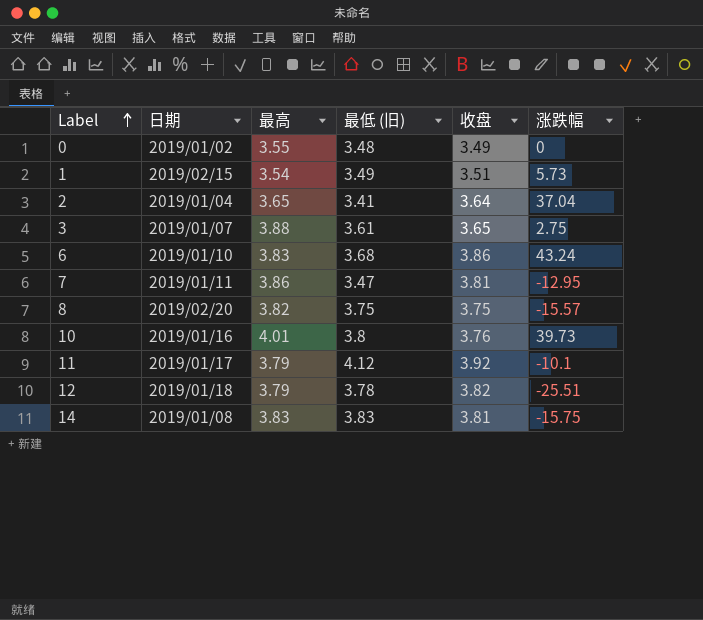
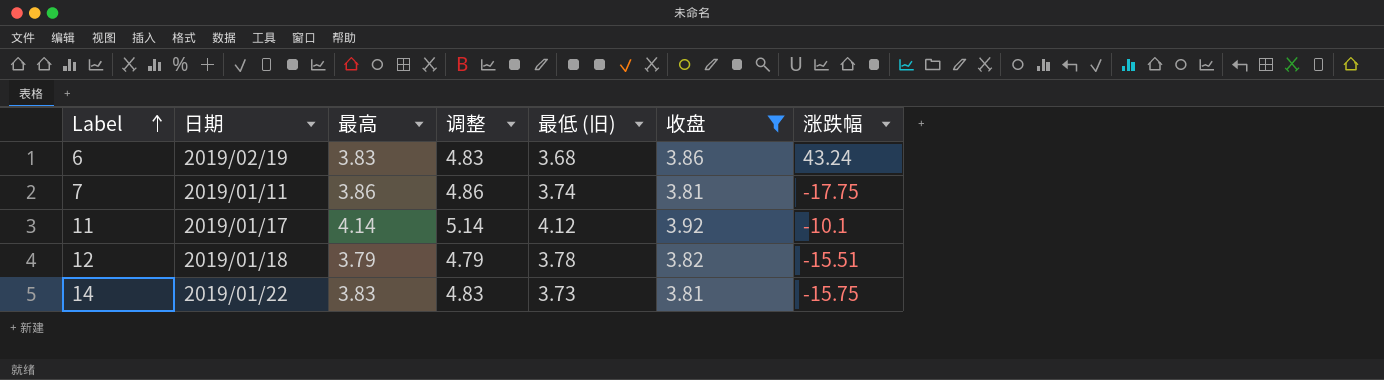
filter: none -> 收盘 >= 3.81
column 调整 | formula: none -> [最高] + 1
6 | 日期: 2019/01/10 -> 2019/02/19
7 | 最低 (旧): 3.47 -> 3.74
7 | 涨跌幅: -12.95 -> -17.75
11 | 最高: 3.79 -> 4.14
12 | 涨跌幅: -25.51 -> -15.51
14 | 日期: 2019/01/08 -> 2019/01/22
14 | 最低 (旧): 3.83 -> 3.73

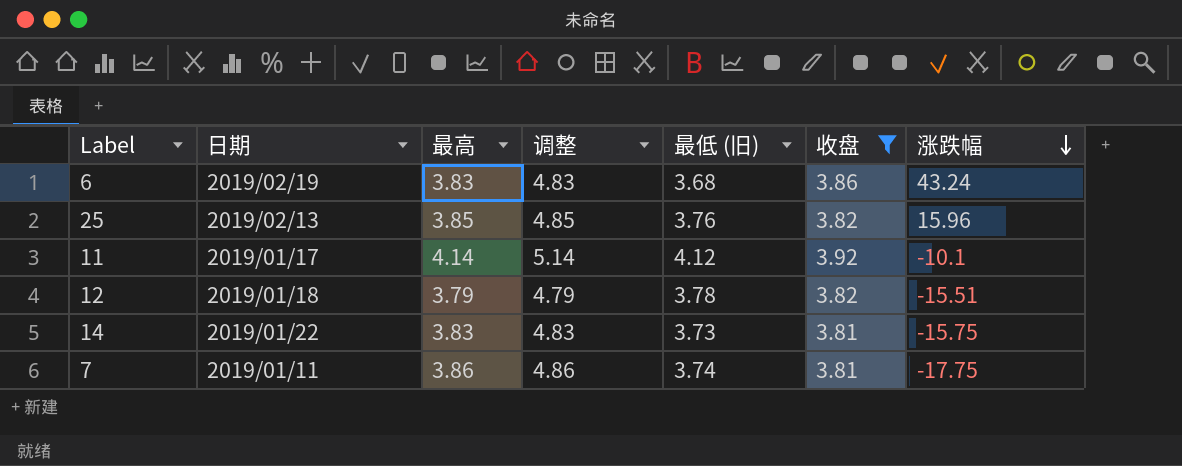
row order: Label ascending -> 涨跌幅 descending
row 25: none -> 2019/02/13 | 3.85 | 4.85 | 3.76 | 3.82 | 15.96

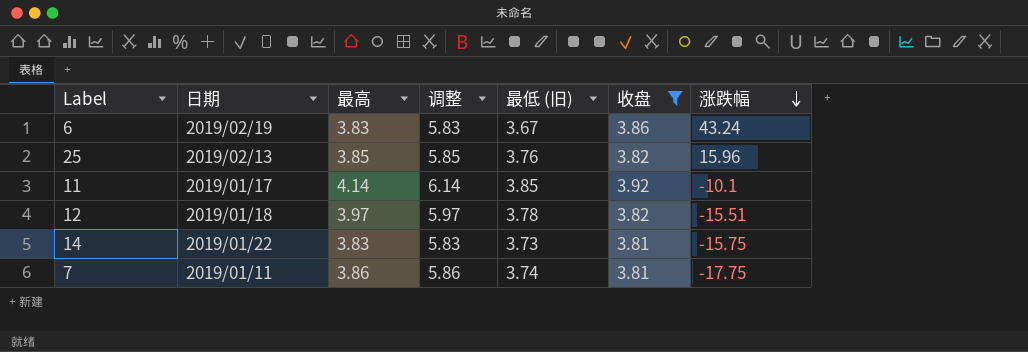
column 调整 | formula: [最高] + 1 -> [最高] + 2
6 | 最低 (旧): 3.68 -> 3.67
11 | 最低 (旧): 4.12 -> 3.85
12 | 最高: 3.79 -> 3.97

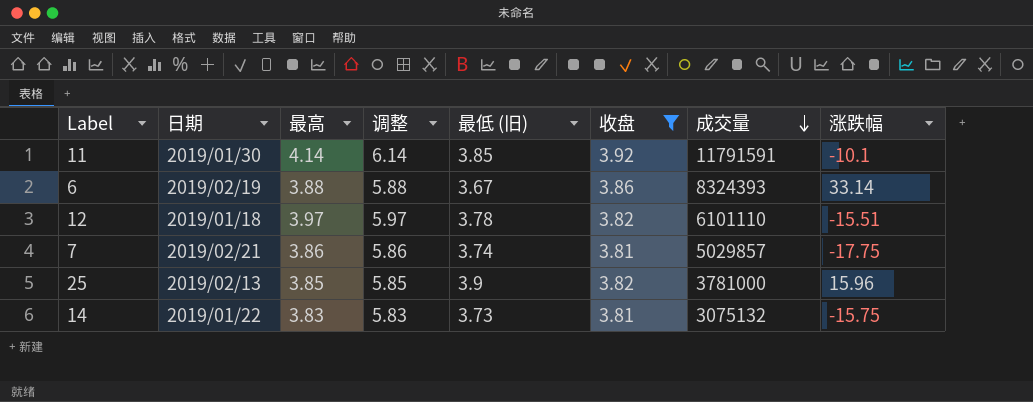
row order: 涨跌幅 descending -> 成交量 descending
column 成交量 | position: none -> 7
11 | 日期: 2019/01/17 -> 2019/01/30
6 | 最高: 3.83 -> 3.88
6 | 调整: 5.83 -> 5.88
6 | 涨跌幅: 43.24 -> 33.14
7 | 日期: 2019/01/11 -> 2019/02/21
25 | 最低 (旧): 3.76 -> 3.9

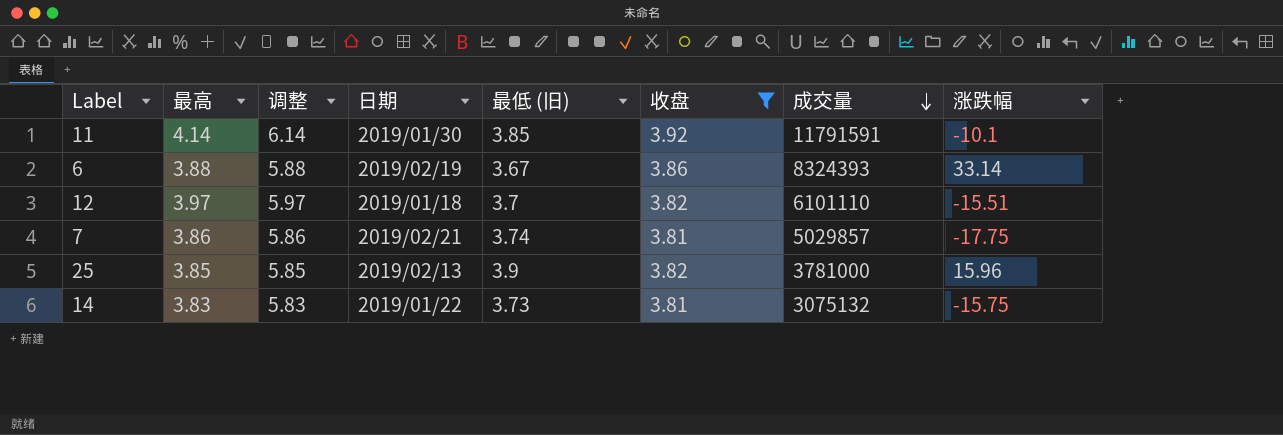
column 日期 | position: 2 -> 4
12 | 最低 (旧): 3.78 -> 3.7

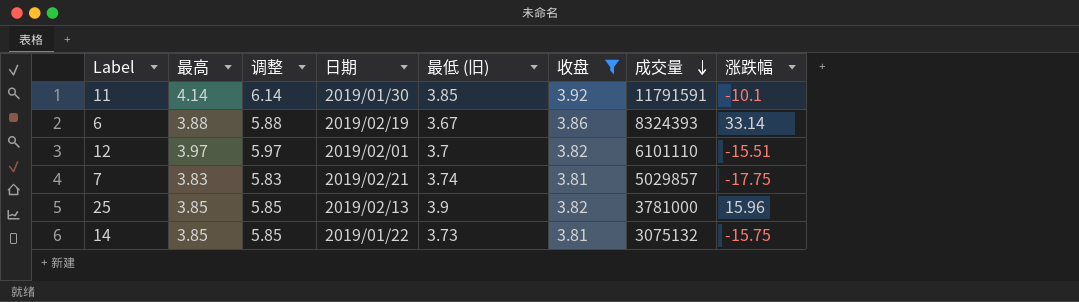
12 | 日期: 2019/01/18 -> 2019/02/01
7 | 最高: 3.86 -> 3.83
7 | 调整: 5.86 -> 5.83
14 | 最高: 3.83 -> 3.85
14 | 调整: 5.83 -> 5.85

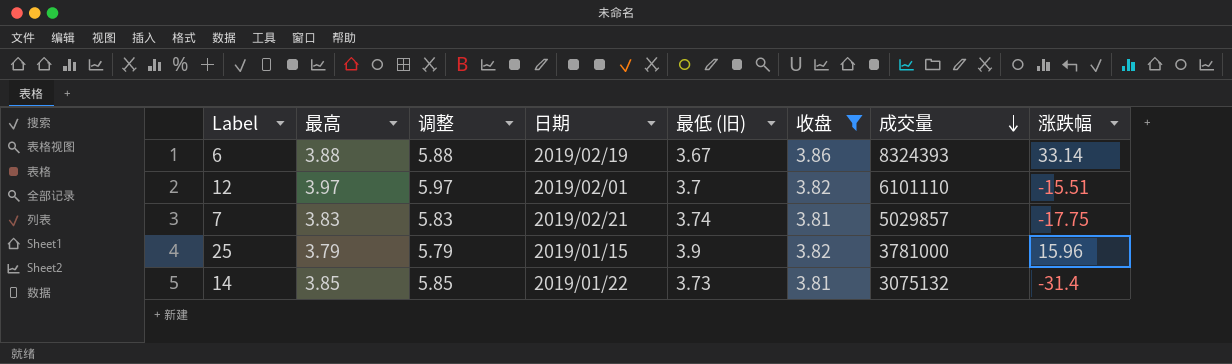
row 11: 4.14 | 6.14 | 2019/01/30 | 3.85 | 3.92 | 11791591 | -10.1 -> none
25 | 最高: 3.85 -> 3.79
25 | 调整: 5.85 -> 5.79
25 | 日期: 2019/02/13 -> 2019/01/15
14 | 涨跌幅: -15.75 -> -31.4

